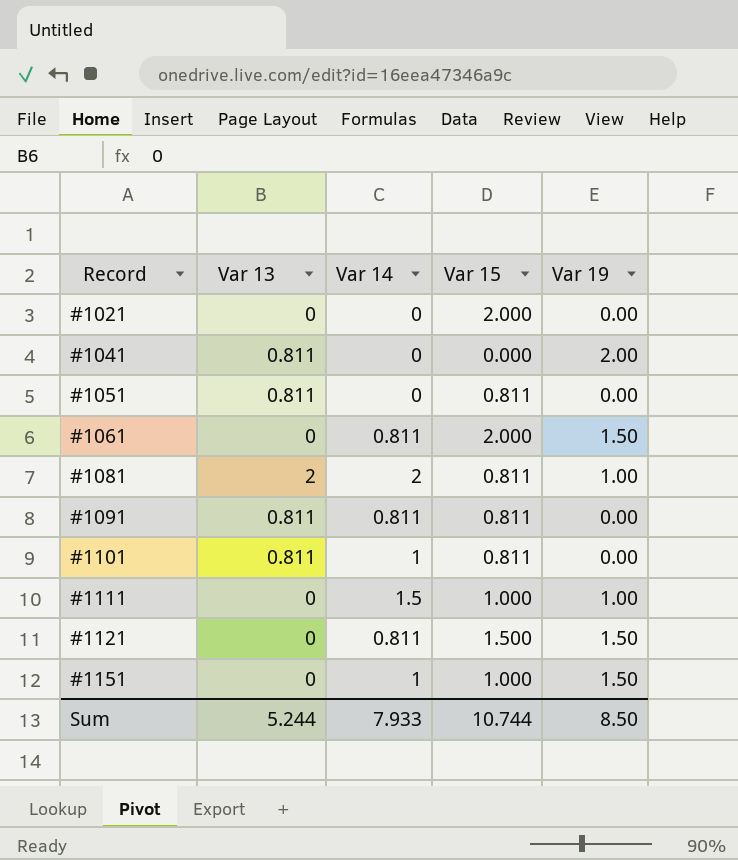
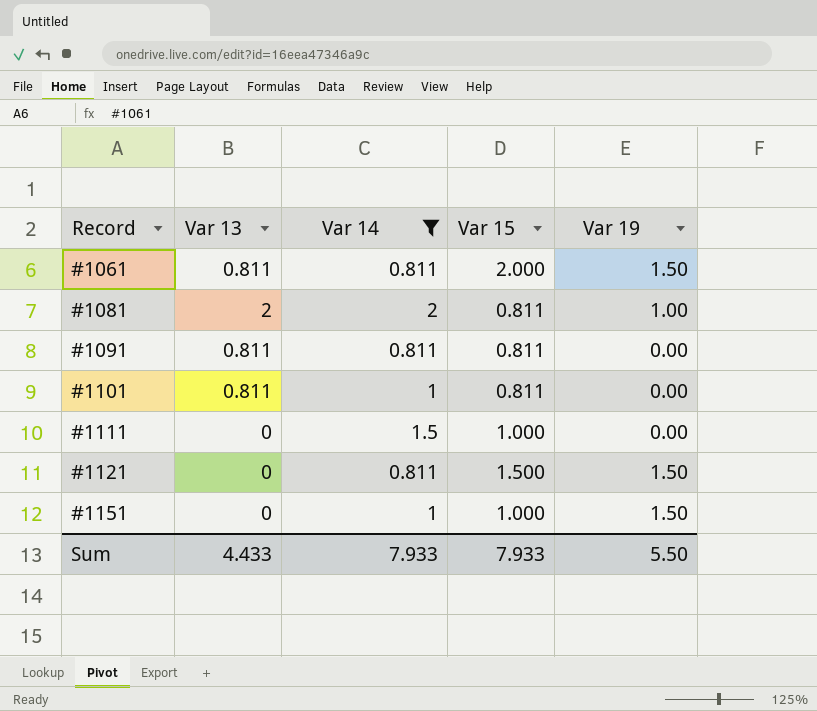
filter: none -> Var 14 != 0
#1061 | Var 13: 0 -> 0.811
#1111 | Var 19: 1.00 -> 0.00
Sum | Var 13: 5.244 -> 4.433
Sum | Var 15: 10.744 -> 7.933
Sum | Var 19: 8.50 -> 5.50

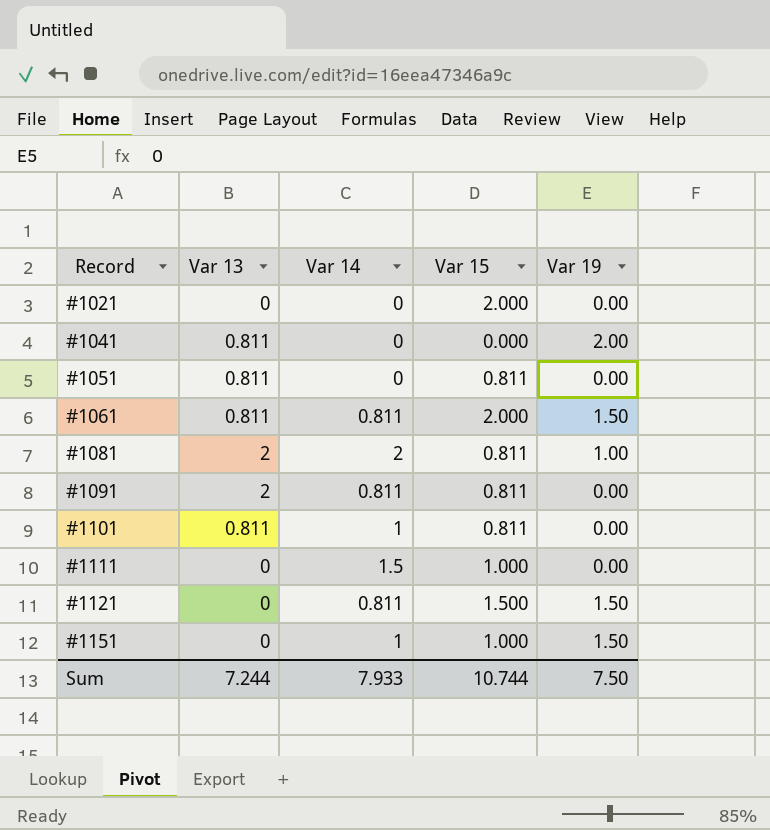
filter: Var 14 != 0 -> none
#1091 | Var 13: 0.811 -> 2
Sum | Var 13: 4.433 -> 7.244
Sum | Var 15: 7.933 -> 10.744
Sum | Var 19: 5.50 -> 7.50

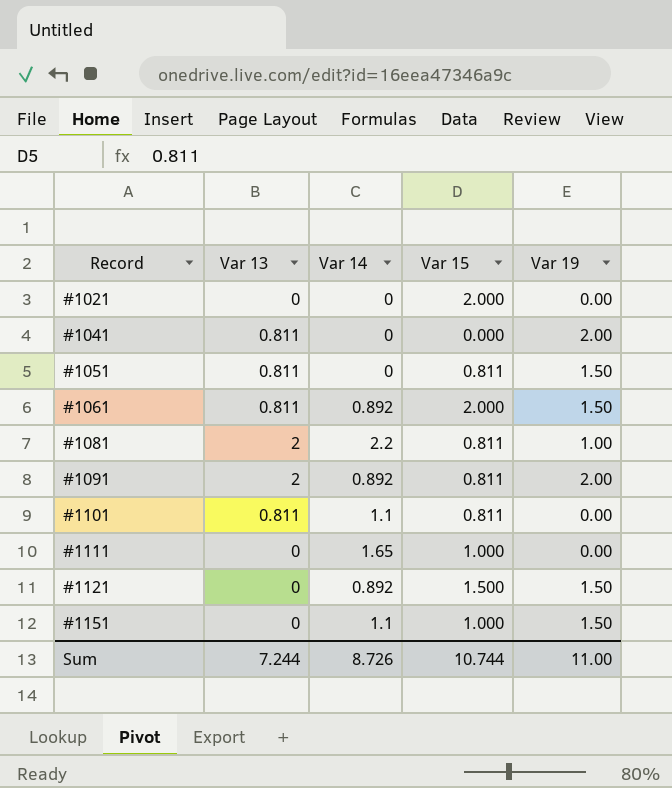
#1051 | Var 19: 0.00 -> 1.50
#1061 | Var 14: 0.811 -> 0.892
#1081 | Var 14: 2 -> 2.2
#1091 | Var 14: 0.811 -> 0.892
#1091 | Var 19: 0.00 -> 2.00
#1101 | Var 14: 1 -> 1.1
#1111 | Var 14: 1.5 -> 1.65
#1121 | Var 14: 0.811 -> 0.892
#1151 | Var 14: 1 -> 1.1
Sum | Var 14: 7.933 -> 8.726
Sum | Var 19: 7.50 -> 11.00

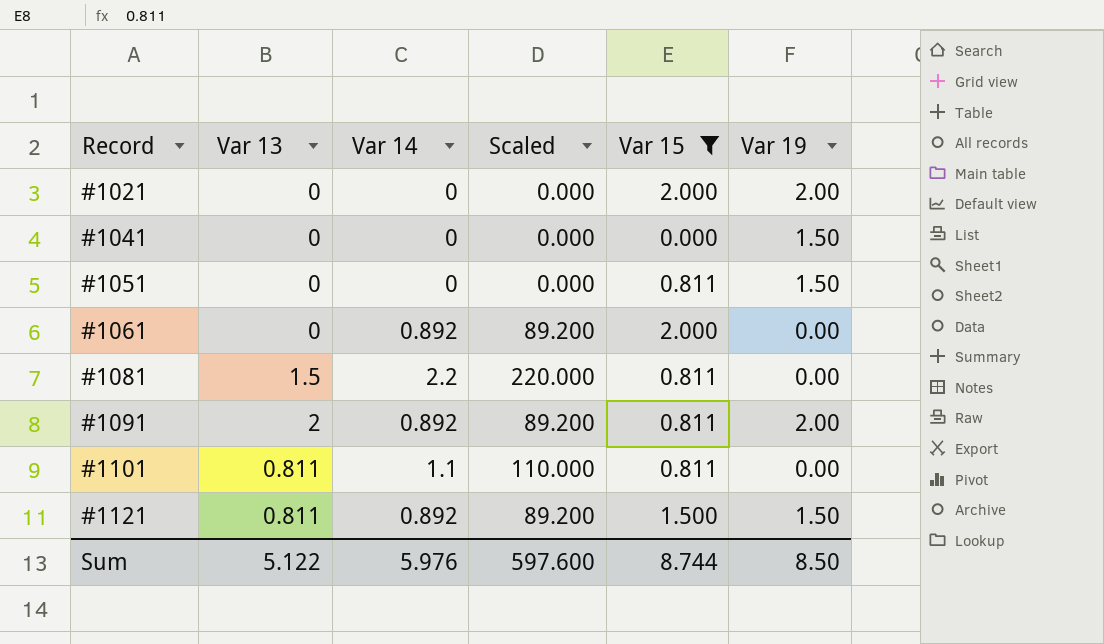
filter: none -> Var 15 != 1.000
column Scaled | formula: none -> [Var 14] * 100
#1021 | Var 19: 0.00 -> 2.00
#1041 | Var 13: 0.811 -> 0
#1041 | Var 19: 2.00 -> 1.50
#1051 | Var 13: 0.811 -> 0
#1061 | Var 13: 0.811 -> 0
#1061 | Var 19: 1.50 -> 0.00
#1081 | Var 13: 2 -> 1.5
#1081 | Var 19: 1.00 -> 0.00
#1121 | Var 13: 0 -> 0.811
Sum | Var 13: 7.244 -> 5.122
Sum | Var 14: 8.726 -> 5.976
Sum | Var 15: 10.744 -> 8.744
Sum | Var 19: 11.00 -> 8.50

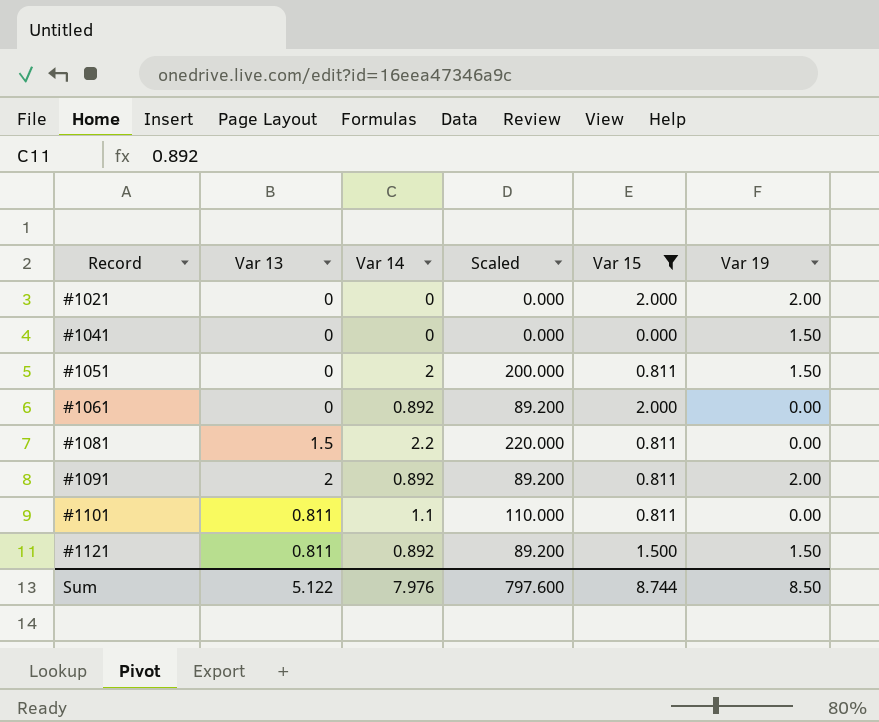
#1051 | Var 14: 0 -> 2
#1051 | Scaled: 0.000 -> 200.000
Sum | Var 14: 5.976 -> 7.976
Sum | Scaled: 597.600 -> 797.600

